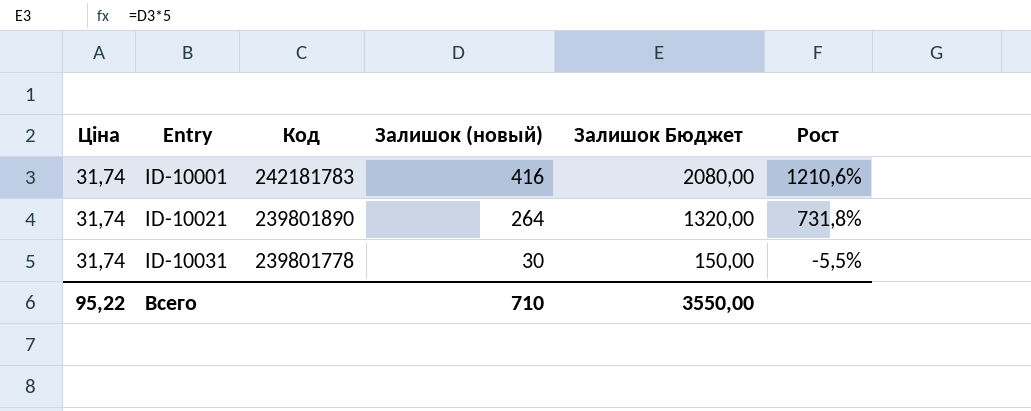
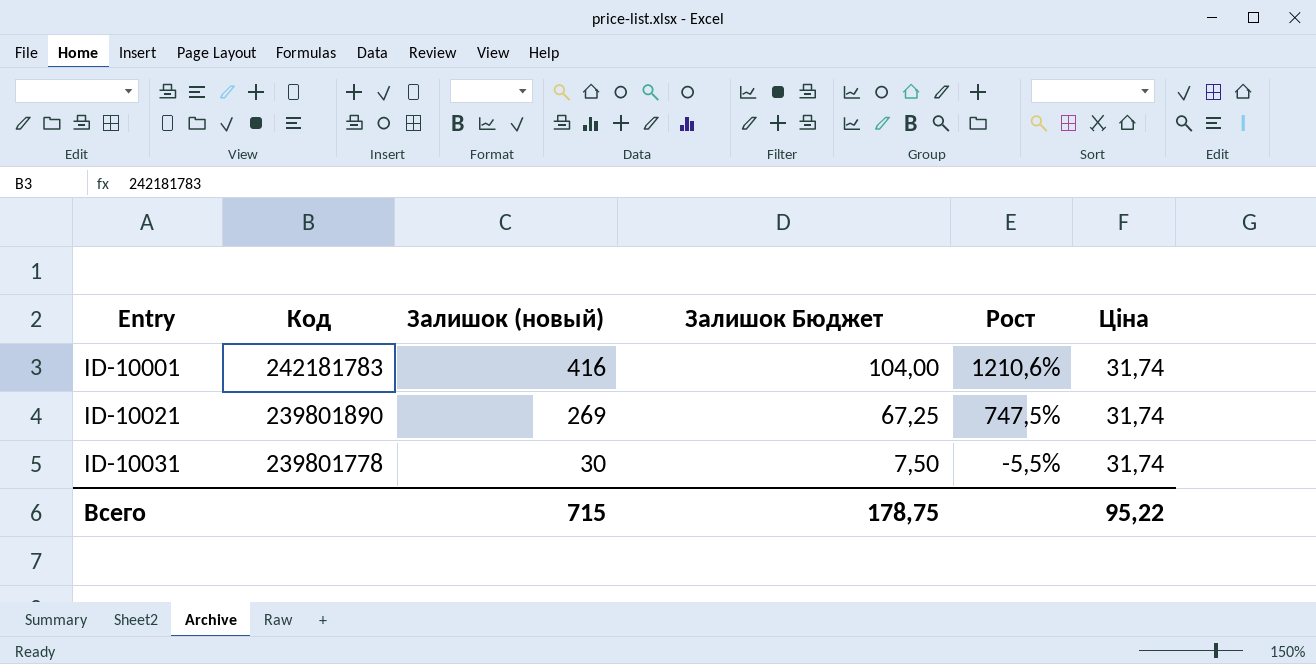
column Залишок Бюджет | formula: [Залишок (новый)] * 5 -> [Залишок (новый)] * 0,25
column Ціна | position: 1 -> 6
ID-10021 | Залишок (новый): 264 -> 269
ID-10021 | Рост: 731,8% -> 747,5%
Всего | Залишок (новый): 710 -> 715
Всего | Залишок Бюджет: 3550,00 -> 178,75

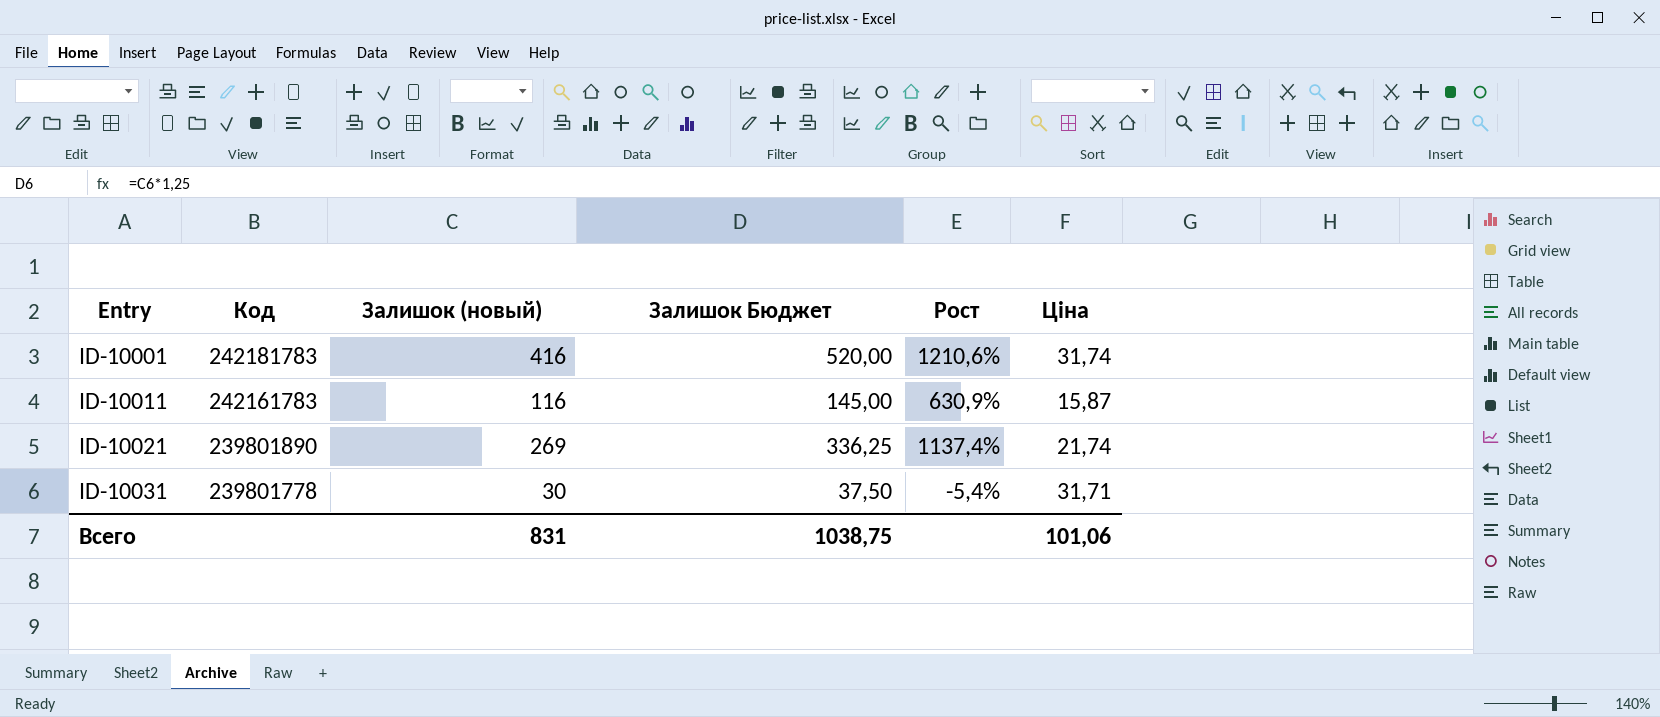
column Залишок Бюджет | formula: [Залишок (новый)] * 0,25 -> [Залишок (новый)] * 1,25
row ID-10011: none -> 242161783 | 116 | 145,00 | 630,9% | 15,87
ID-10021 | Рост: 747,5% -> 1137,4%
ID-10021 | Ціна: 31,74 -> 21,74
ID-10031 | Рост: -5,5% -> -5,4%
ID-10031 | Ціна: 31,74 -> 31,71
Всего | Залишок (новый): 715 -> 831
Всего | Залишок Бюджет: 178,75 -> 1038,75
Всего | Ціна: 95,22 -> 101,06

